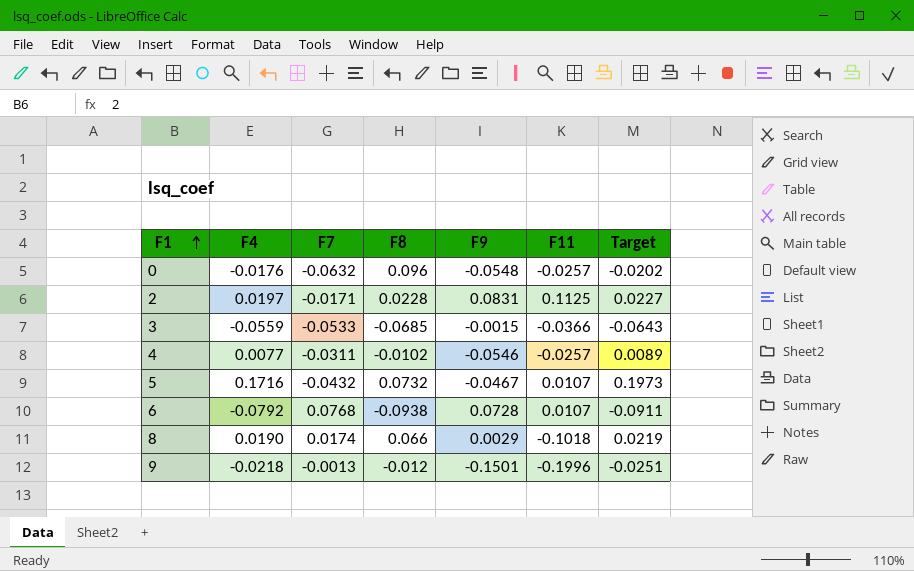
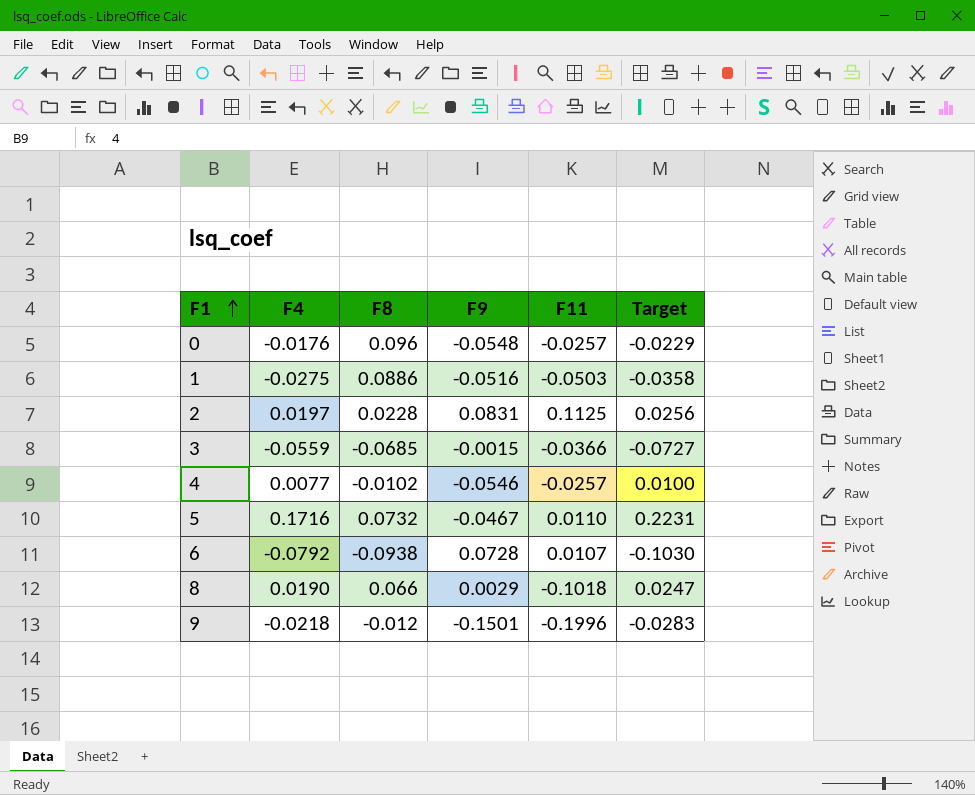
column F7 | position: 3 -> none
column Target | formula: [F4] * 1.15 -> [F4] * 1.3
row 1: none -> -0.0275 | 0.0886 | -0.0516 | -0.0503 | -0.0358
5 | F11: 0.0107 -> 0.0110

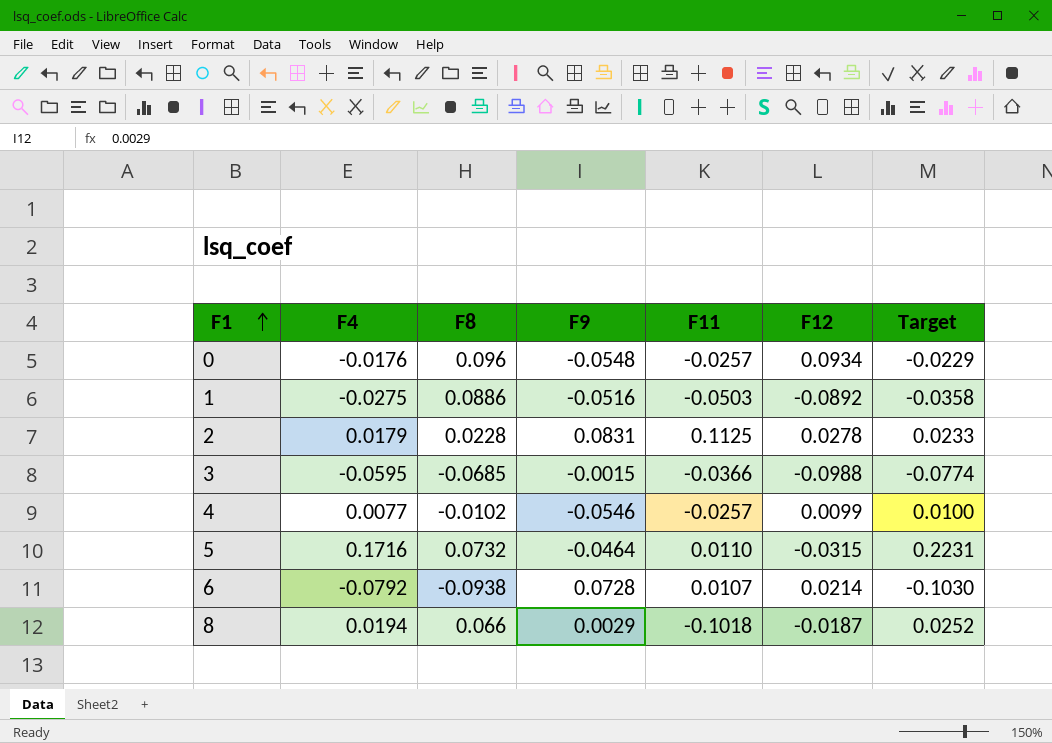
column F12 | position: none -> 6
row 9: -0.0218 | -0.012 | -0.1501 | -0.1996 | -0.0283 -> none
2 | F4: 0.0197 -> 0.0179
2 | Target: 0.0256 -> 0.0233
3 | F4: -0.0559 -> -0.0595
3 | Target: -0.0727 -> -0.0774
5 | F9: -0.0467 -> -0.0464
8 | F4: 0.0190 -> 0.0194
8 | Target: 0.0247 -> 0.0252

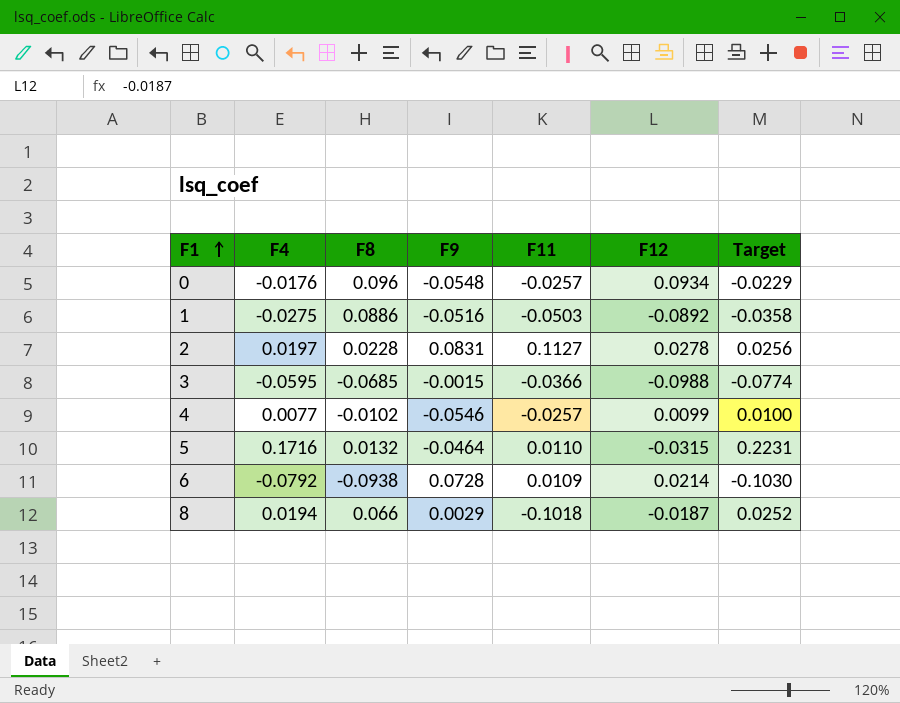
2 | F4: 0.0179 -> 0.0197
2 | F11: 0.1125 -> 0.1127
2 | Target: 0.0233 -> 0.0256
5 | F8: 0.0732 -> 0.0132
6 | F11: 0.0107 -> 0.0109

